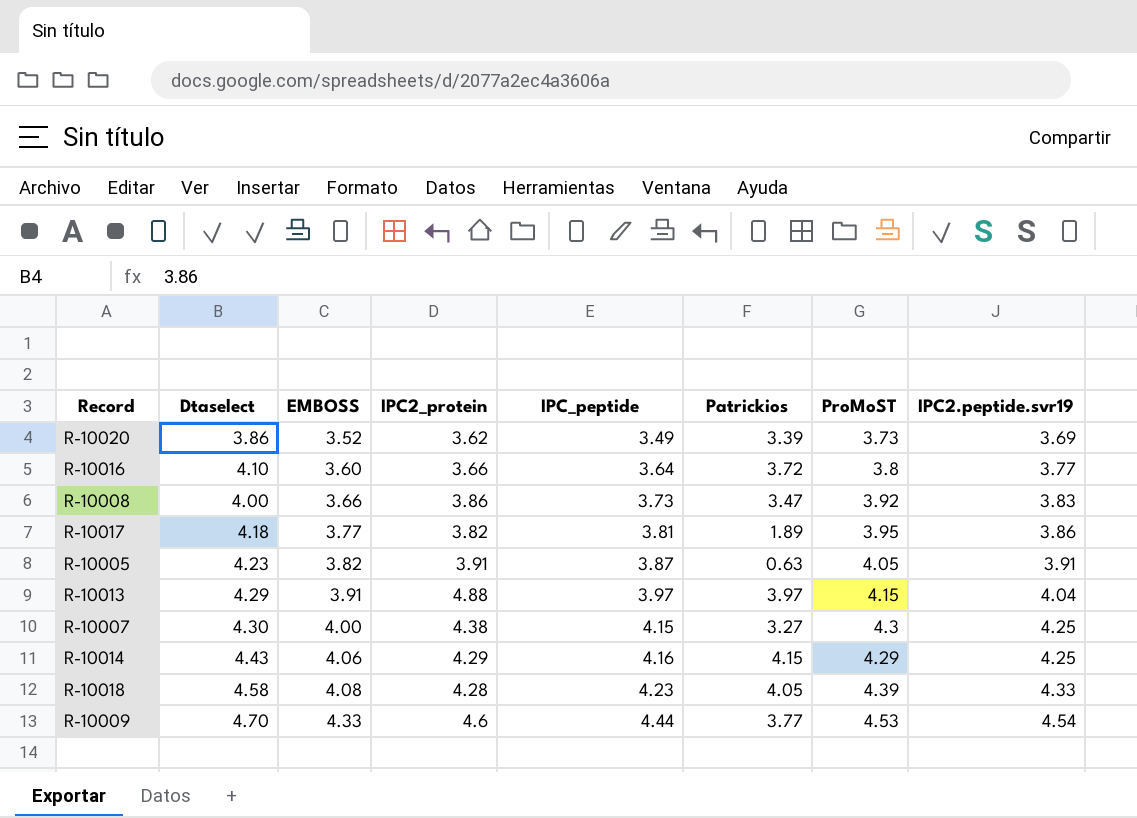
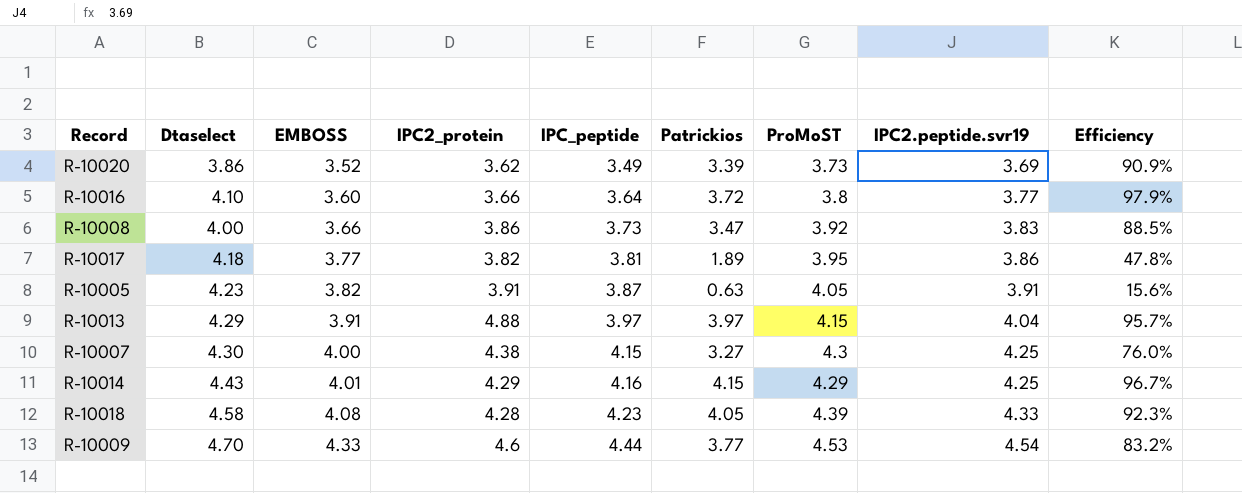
column Efficiency | formula: none -> [Patrickios] / [ProMoST]
R-10014 | EMBOSS: 4.06 -> 4.01

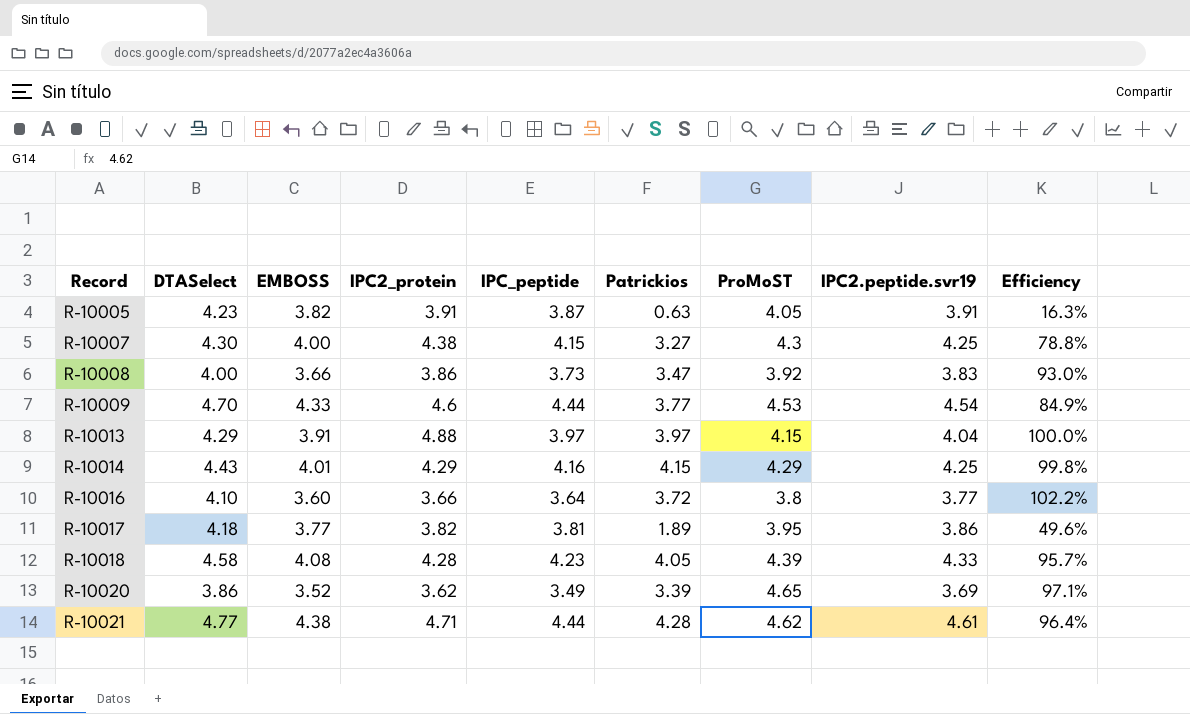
row order: EMBOSS ascending -> Record ascending
column name: Dtaselect -> DTASelect
column Efficiency | formula: [Patrickios] / [ProMoST] -> [Patrickios] / [IPC_peptide]
R-10020 | ProMoST: 3.73 -> 4.65
row R-10021: none -> 4.77 | 4.38 | 4.71 | 4.44 | 4.28 | 4.62 | 4.61 | 96.4%

